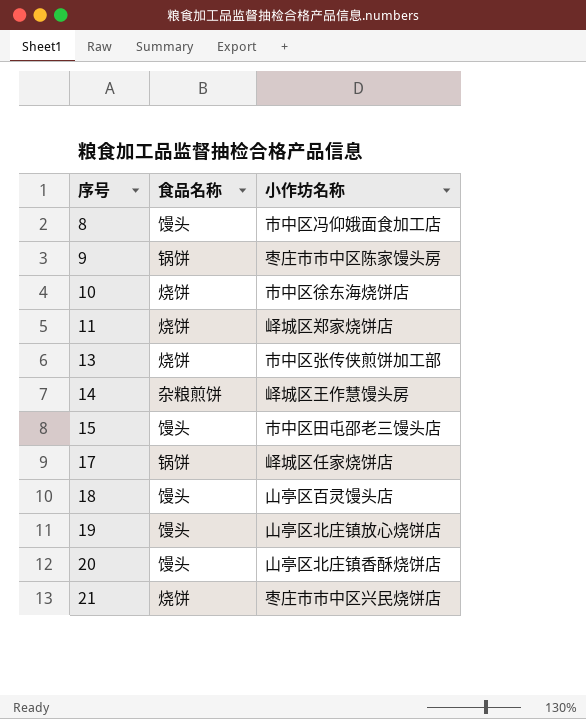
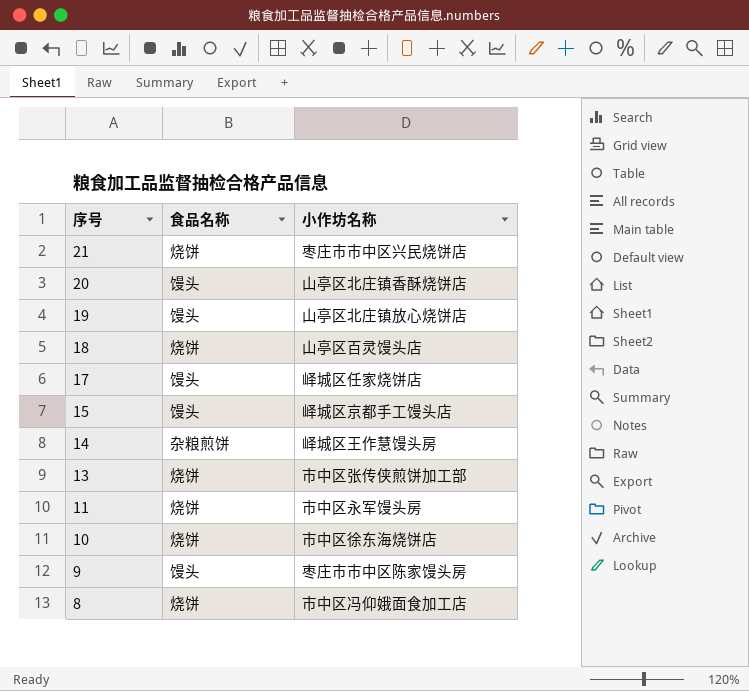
row order: 序号 ascending -> 序号 descending
18 | 食品名称: 馒头 -> 烧饼
17 | 食品名称: 锅饼 -> 馒头
15 | 小作坊名称: 市中区田屯邵老三馒头店 -> 峄城区京都手工馒头店
11 | 小作坊名称: 峄城区郑家烧饼店 -> 市中区永军馒头房
9 | 食品名称: 锅饼 -> 馒头
8 | 食品名称: 馒头 -> 烧饼

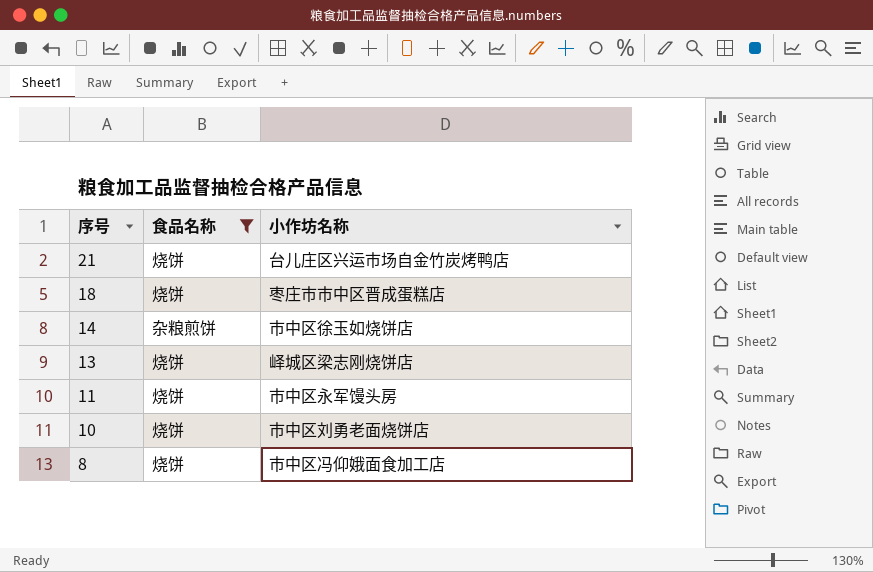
filter: none -> 食品名称 != 馒头
21 | 小作坊名称: 枣庄市市中区兴民烧饼店 -> 台儿庄区兴运市场自金竹炭烤鸭店
18 | 小作坊名称: 山亭区百灵馒头店 -> 枣庄市市中区晋成蛋糕店
14 | 小作坊名称: 峄城区王作慧馒头房 -> 市中区徐玉如烧饼店
13 | 小作坊名称: 市中区张传侠煎饼加工部 -> 峄城区梁志刚烧饼店
10 | 小作坊名称: 市中区徐东海烧饼店 -> 市中区刘勇老面烧饼店

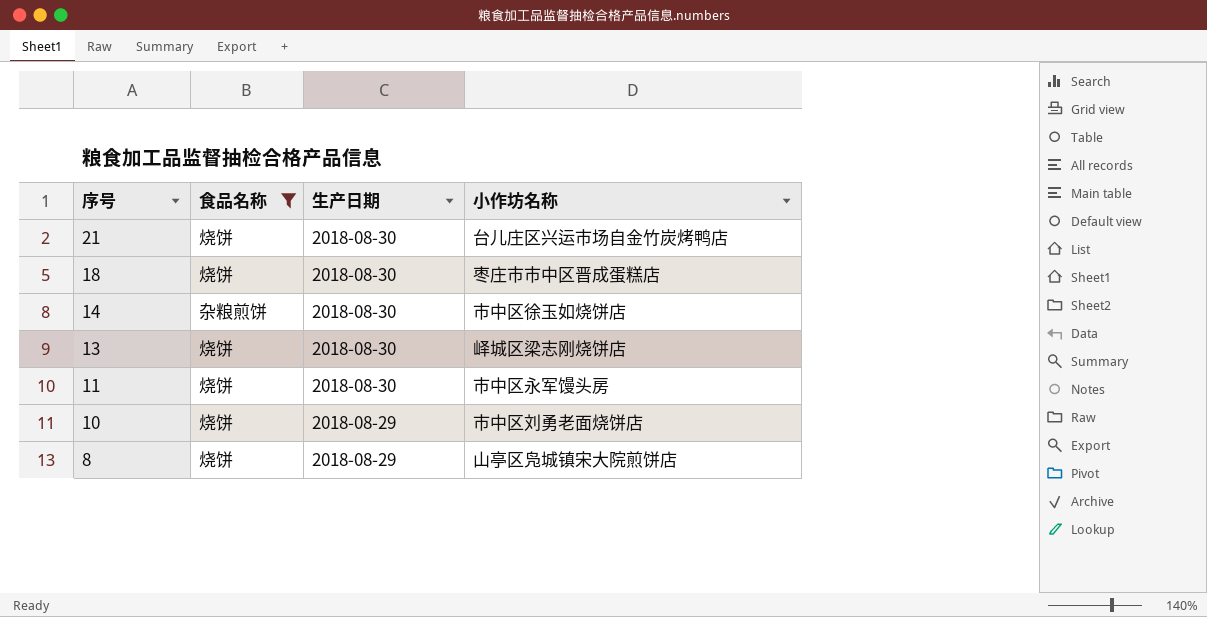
column 生产日期 | position: none -> 3
8 | 小作坊名称: 市中区冯仰娥面食加工店 -> 山亭区凫城镇宋大院煎饼店

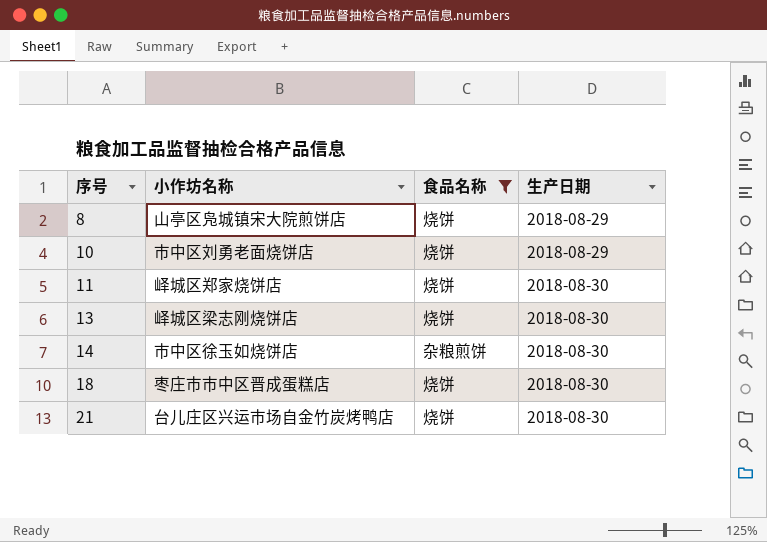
row order: 序号 descending -> 序号 ascending
column 小作坊名称 | position: 4 -> 2
11 | 小作坊名称: 市中区永军馒头房 -> 峄城区郑家烧饼店

